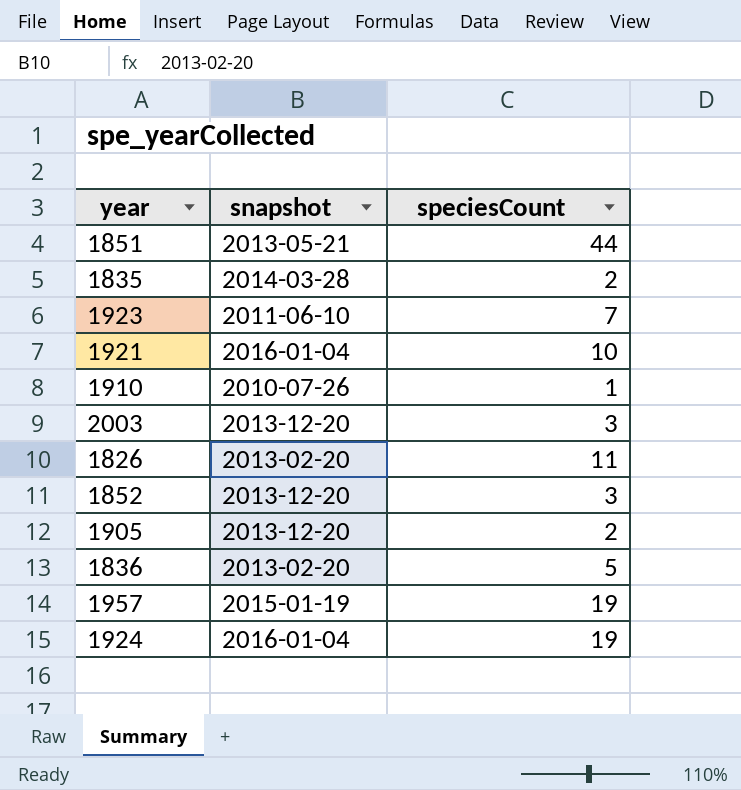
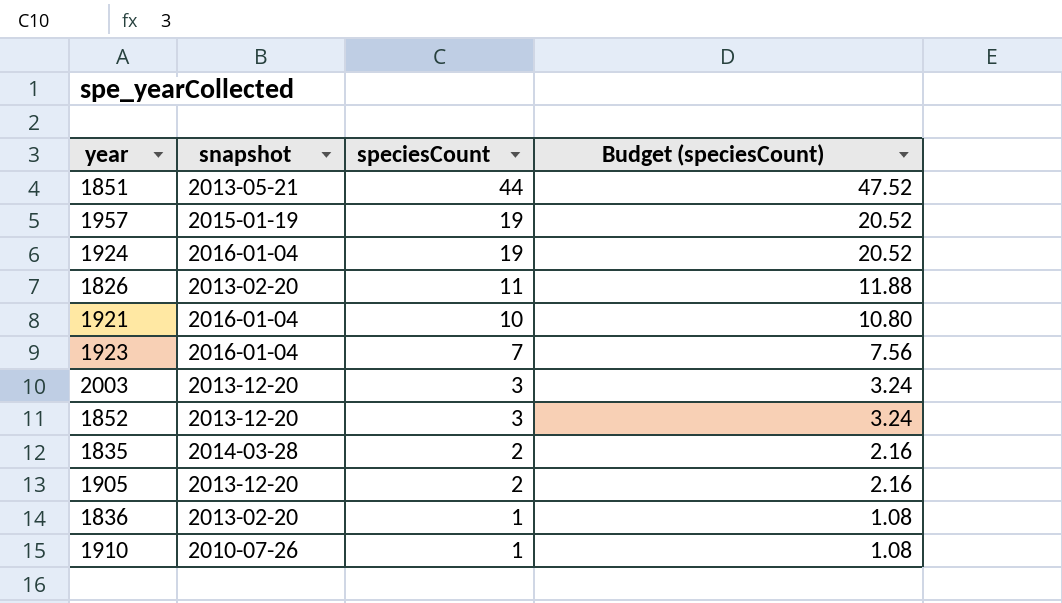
row order: none -> speciesCount descending
column Budget (speciesCount) | formula: none -> [speciesCount] * 1.08
1923 | snapshot: 2011-06-10 -> 2016-01-04
1836 | speciesCount: 5 -> 1

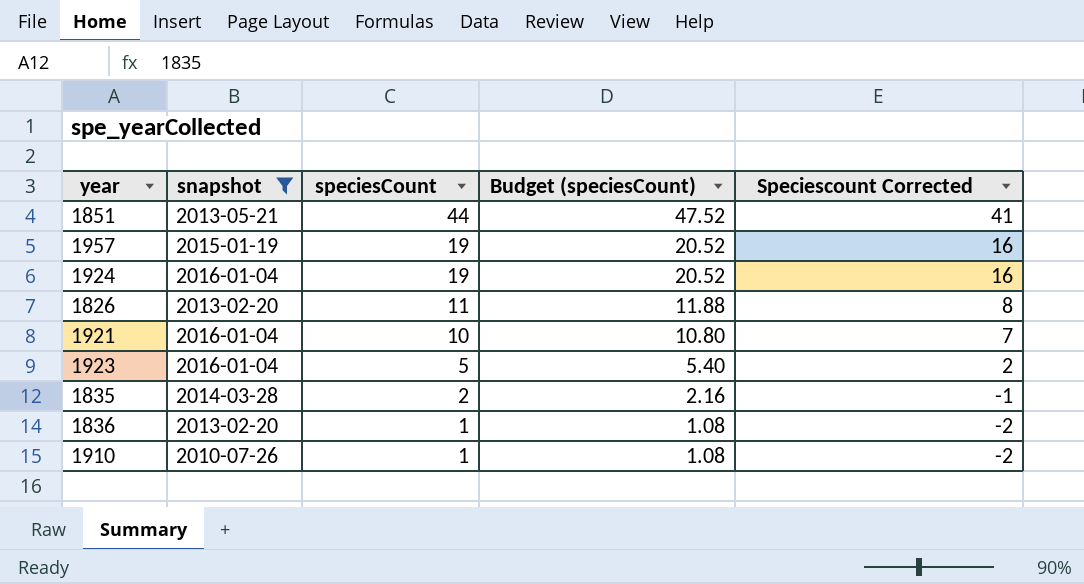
filter: none -> snapshot != 2013-12-20
column Speciescount Corrected | formula: none -> [speciesCount] - 3
1923 | speciesCount: 7 -> 5
1923 | Budget (speciesCount): 7.56 -> 5.40

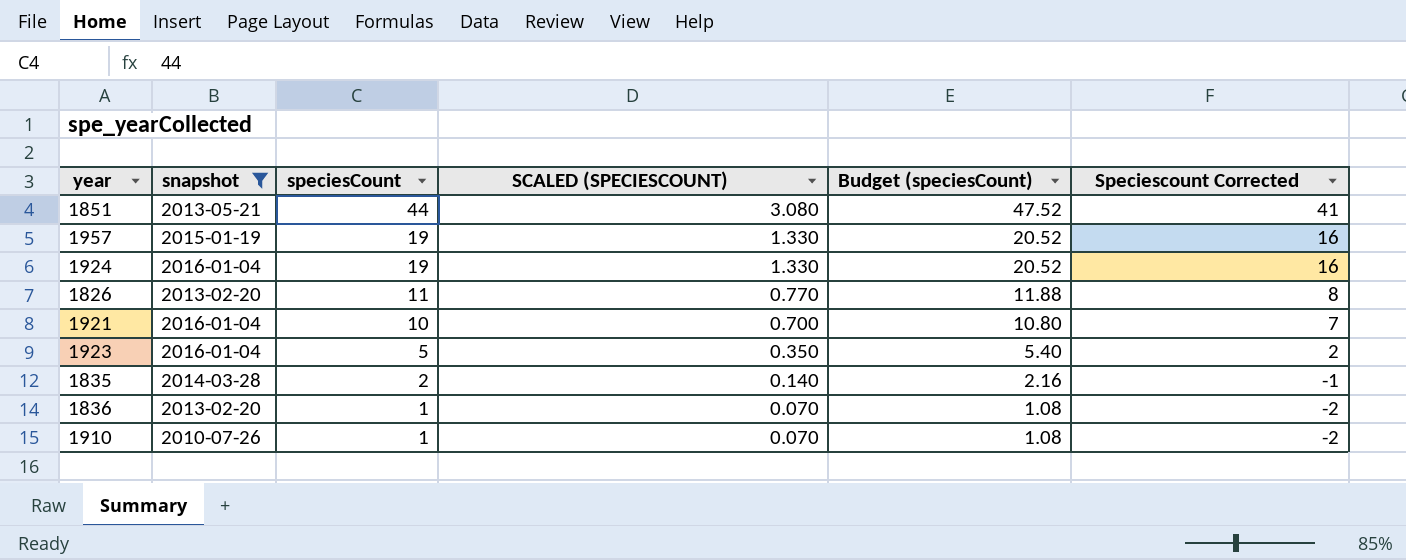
column SCALED (SPECIESCOUNT) | formula: none -> [speciesCount] * 0.07

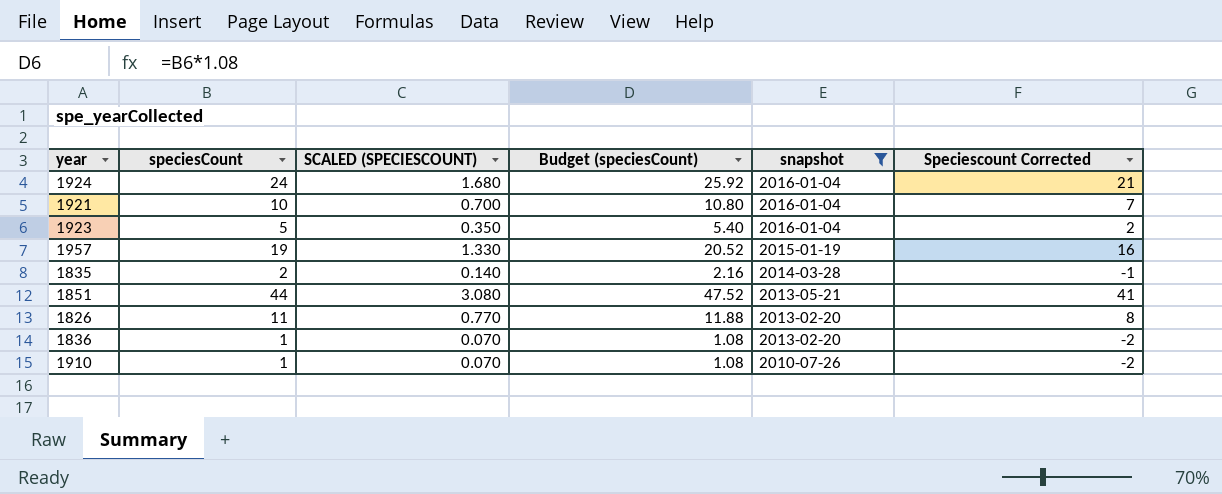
row order: speciesCount descending -> snapshot descending
column snapshot | position: 2 -> 5
1924 | speciesCount: 19 -> 24
1924 | SCALED (SPECIESCOUNT): 1.330 -> 1.680
1924 | Budget (speciesCount): 20.52 -> 25.92
1924 | Speciescount Corrected: 16 -> 21

